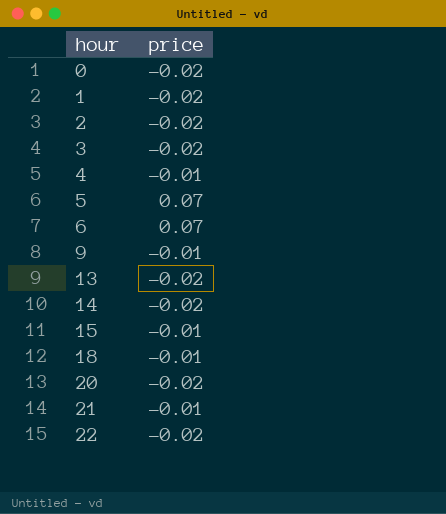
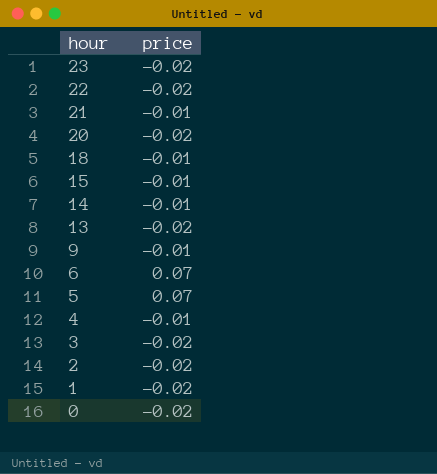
row order: hour ascending -> hour descending
row 23: none -> -0.02
14 | price: -0.02 -> -0.01

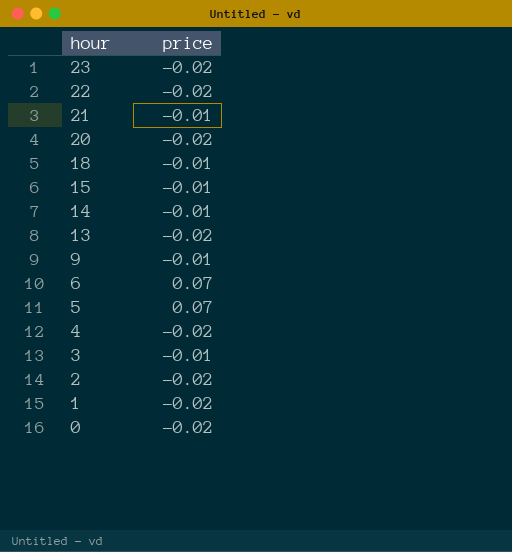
4 | price: -0.01 -> -0.02
3 | price: -0.02 -> -0.01

